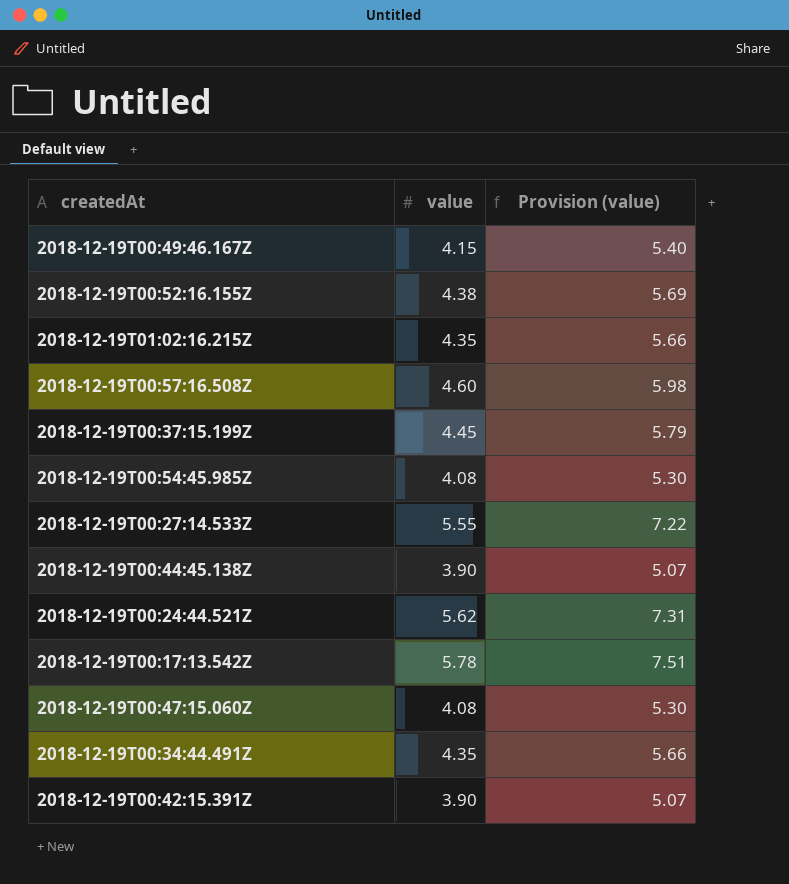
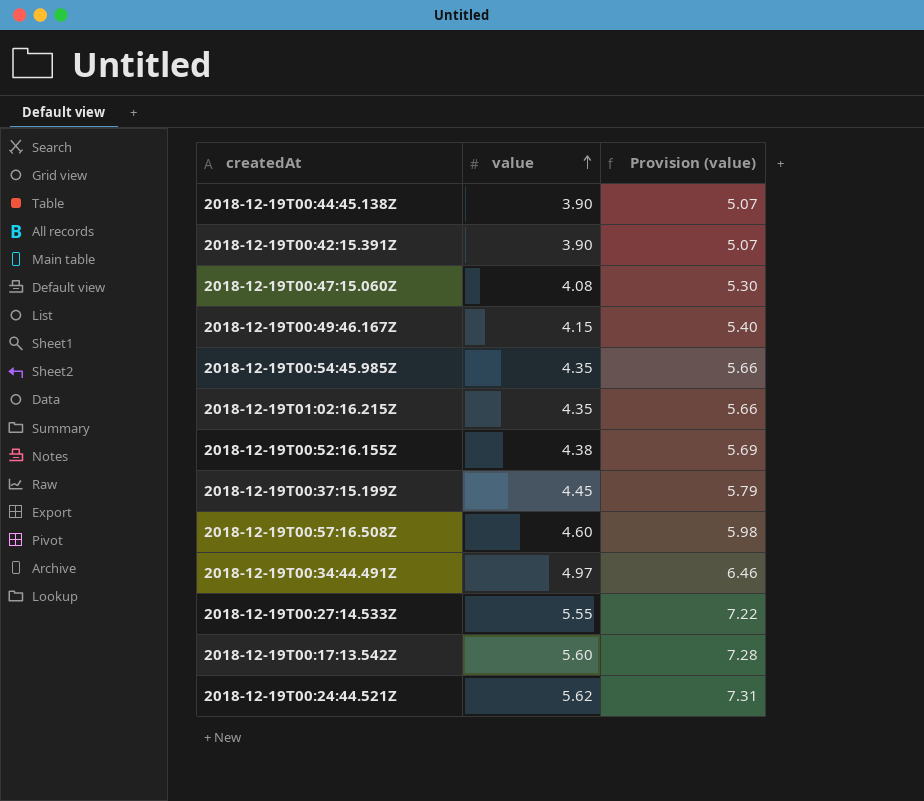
row order: none -> value ascending
2018-12-19T00:54:45.985Z | value: 4.08 -> 4.35
2018-12-19T00:54:45.985Z | Provision (value): 5.30 -> 5.66
2018-12-19T00:34:44.491Z | value: 4.35 -> 4.97
2018-12-19T00:34:44.491Z | Provision (value): 5.66 -> 6.46
2018-12-19T00:17:13.542Z | value: 5.78 -> 5.60
2018-12-19T00:17:13.542Z | Provision (value): 7.51 -> 7.28

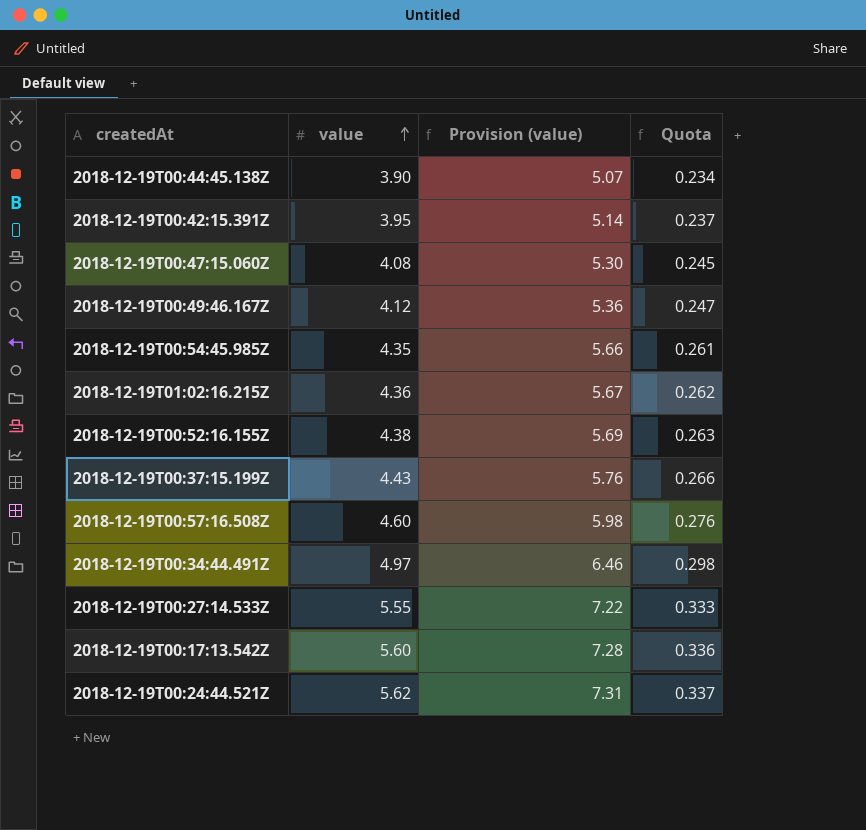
column Quota | formula: none -> [value] * 0.06
2018-12-19T00:42:15.391Z | value: 3.90 -> 3.95
2018-12-19T00:42:15.391Z | Provision (value): 5.07 -> 5.14
2018-12-19T00:49:46.167Z | value: 4.15 -> 4.12
2018-12-19T00:49:46.167Z | Provision (value): 5.40 -> 5.36
2018-12-19T01:02:16.215Z | value: 4.35 -> 4.36
2018-12-19T01:02:16.215Z | Provision (value): 5.66 -> 5.67
2018-12-19T00:37:15.199Z | value: 4.45 -> 4.43
2018-12-19T00:37:15.199Z | Provision (value): 5.79 -> 5.76

